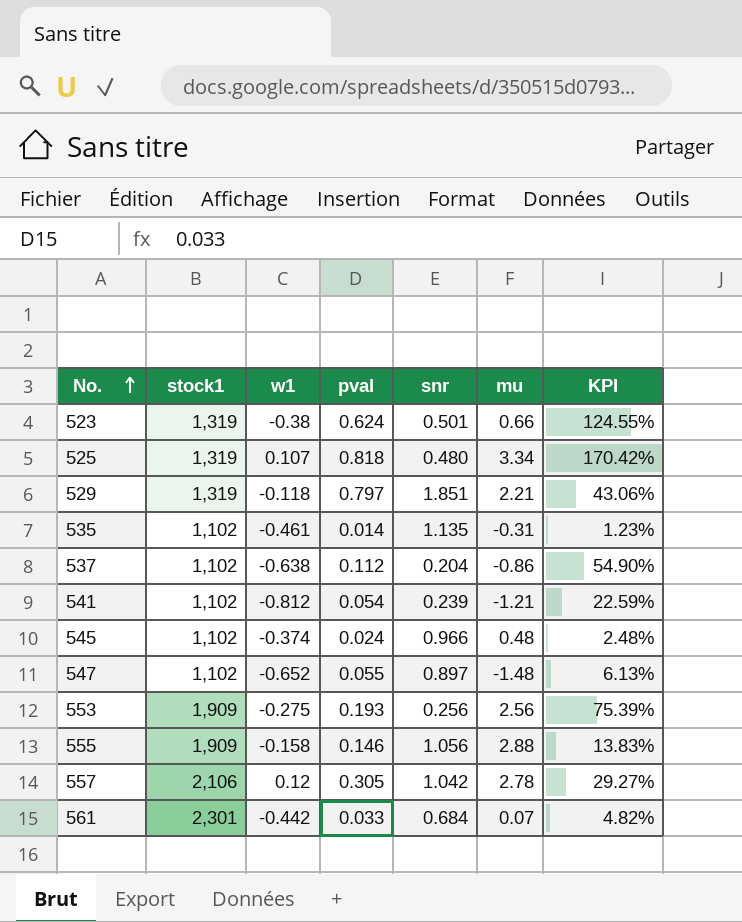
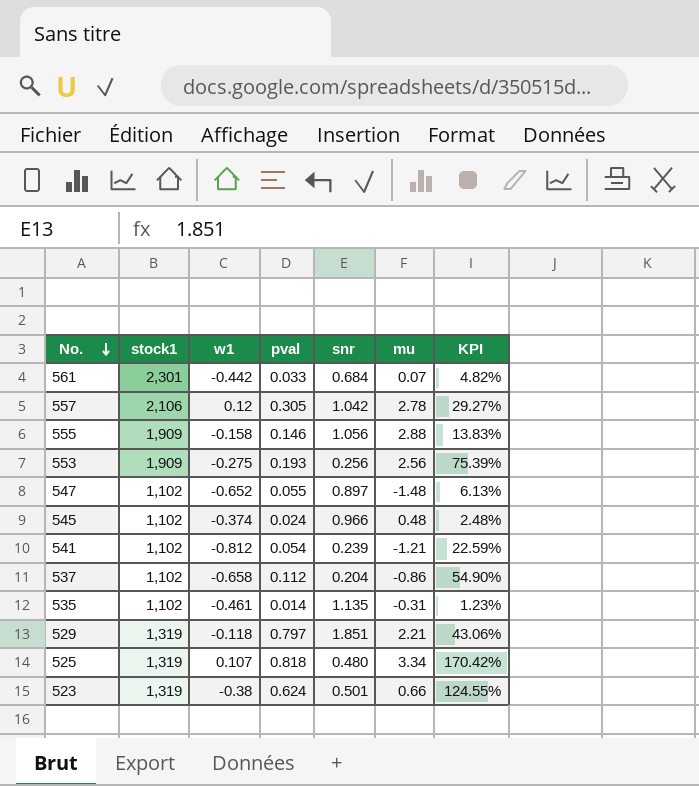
row order: No. ascending -> No. descending
537 | w1: -0.638 -> -0.658

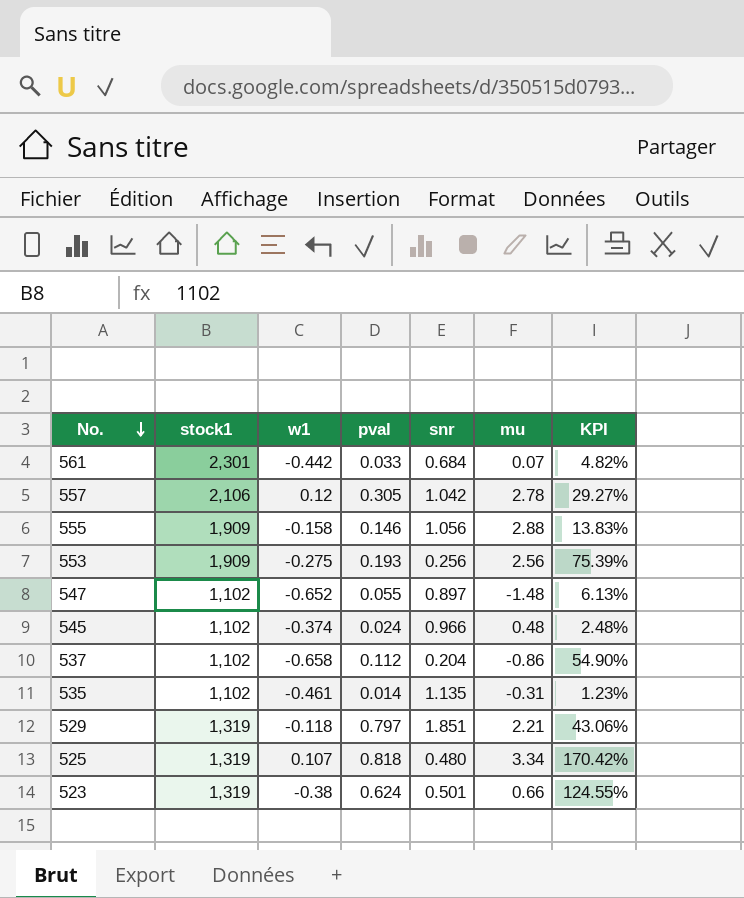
row 541: 1,102 | -0.812 | 0.054 | 0.239 | -1.21 | 22.59% -> none

